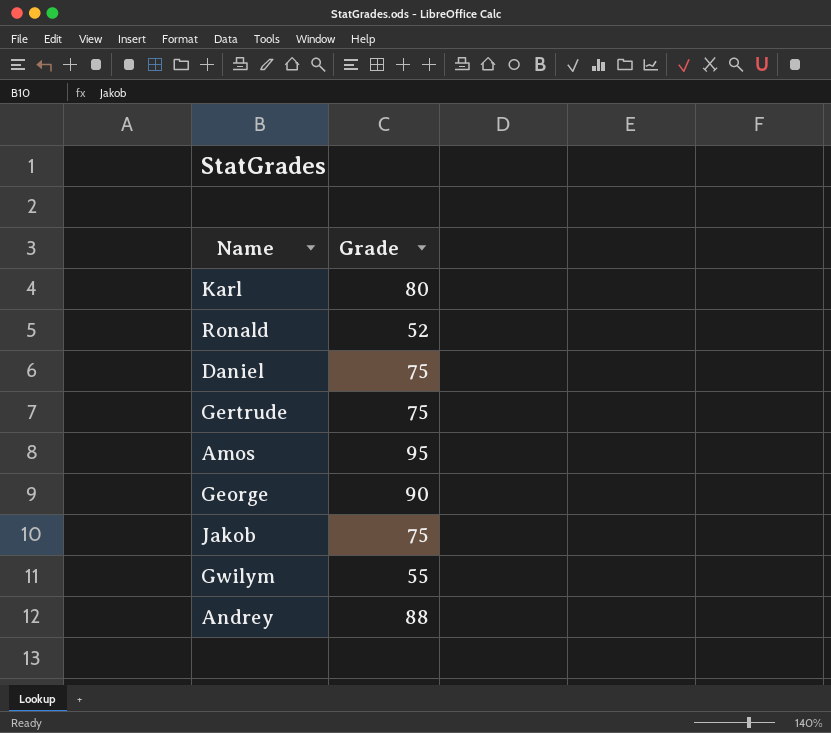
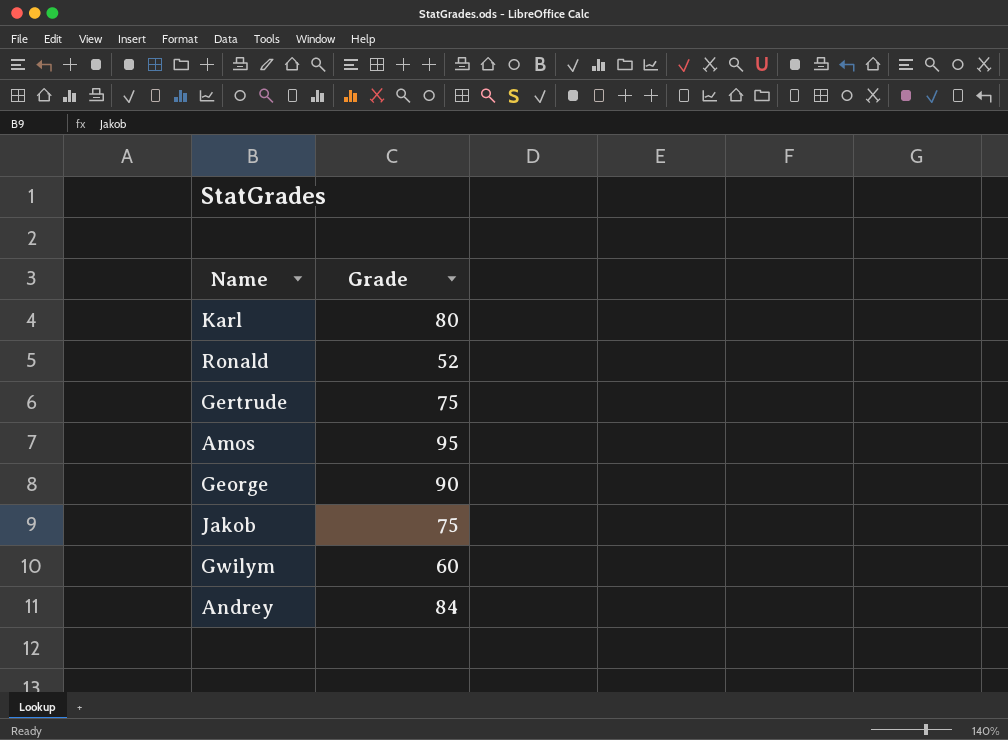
row Daniel: 75 -> none
Gwilym | Grade: 55 -> 60
Andrey | Grade: 88 -> 84

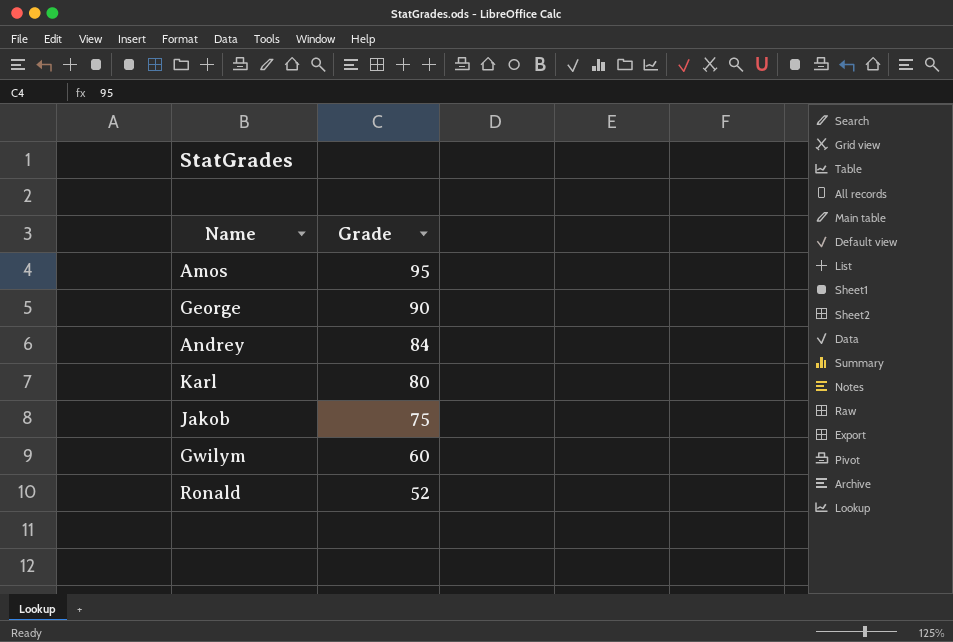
row order: none -> Grade descending
row Gertrude: 75 -> none

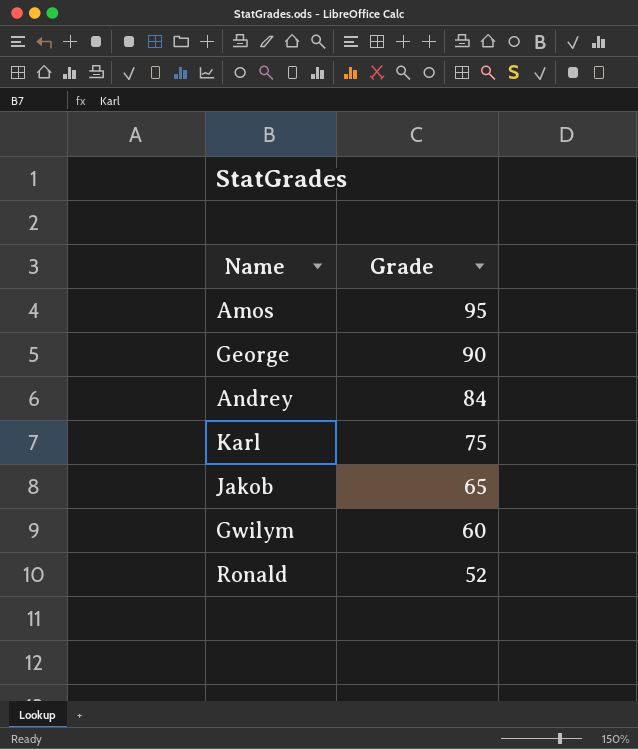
Karl | Grade: 80 -> 75
Jakob | Grade: 75 -> 65

